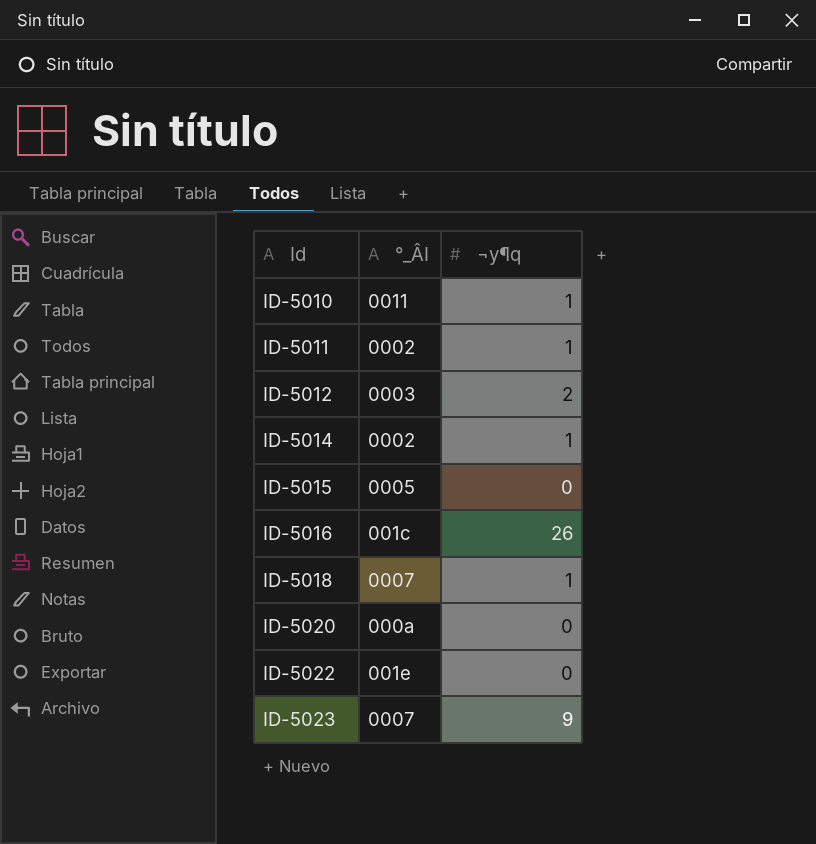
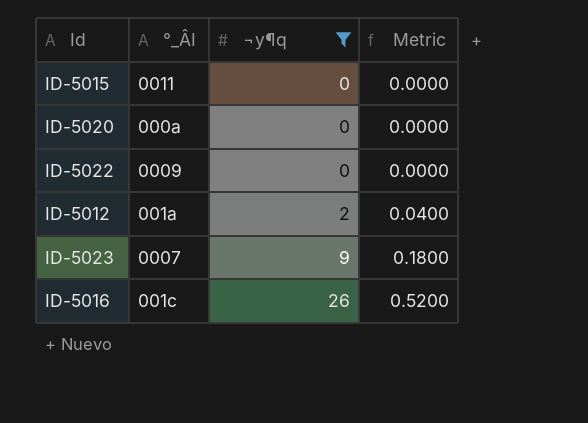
filter: none -> ¬y¶q != 1
row order: Id ascending -> ¬y¶q ascending
column Metric | formula: none -> [¬y¶q] * 0.02
ID-5015 | °_ÂI: 0005 -> 0011
ID-5022 | °_ÂI: 001e -> 0009
ID-5012 | °_ÂI: 0003 -> 001a

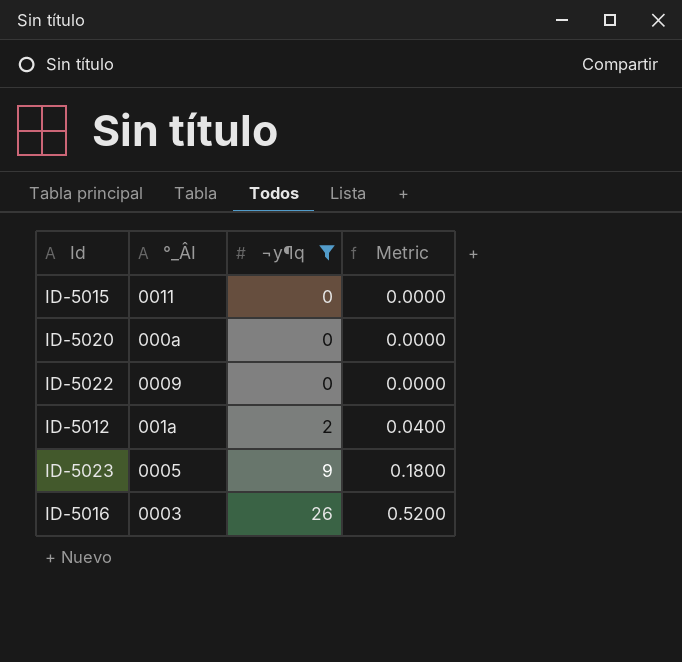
ID-5023 | °_ÂI: 0007 -> 0005
ID-5016 | °_ÂI: 001c -> 0003

